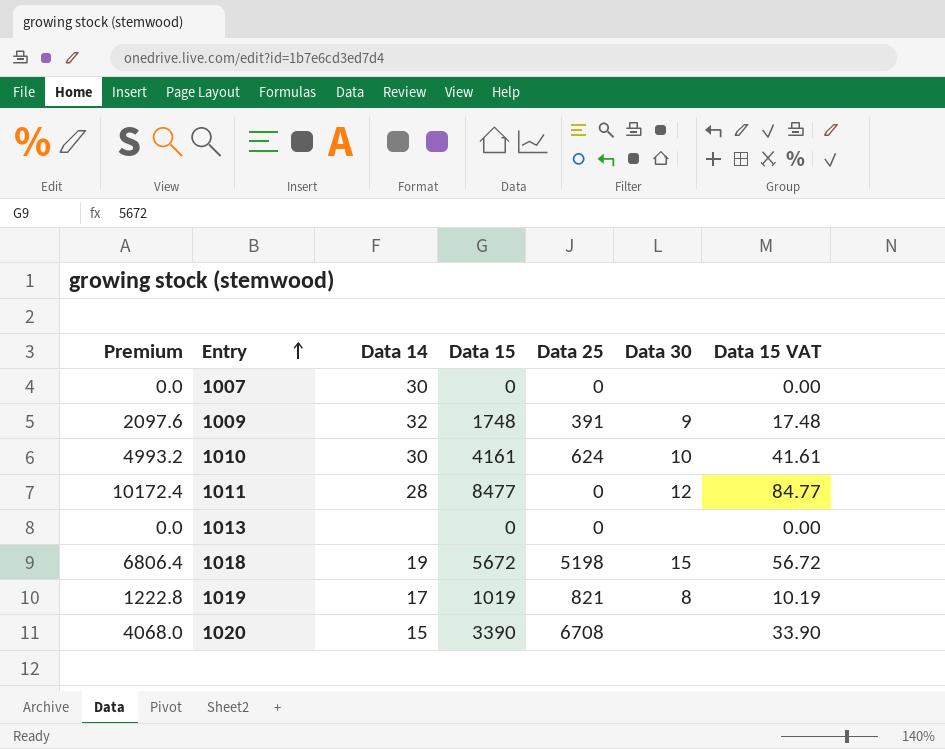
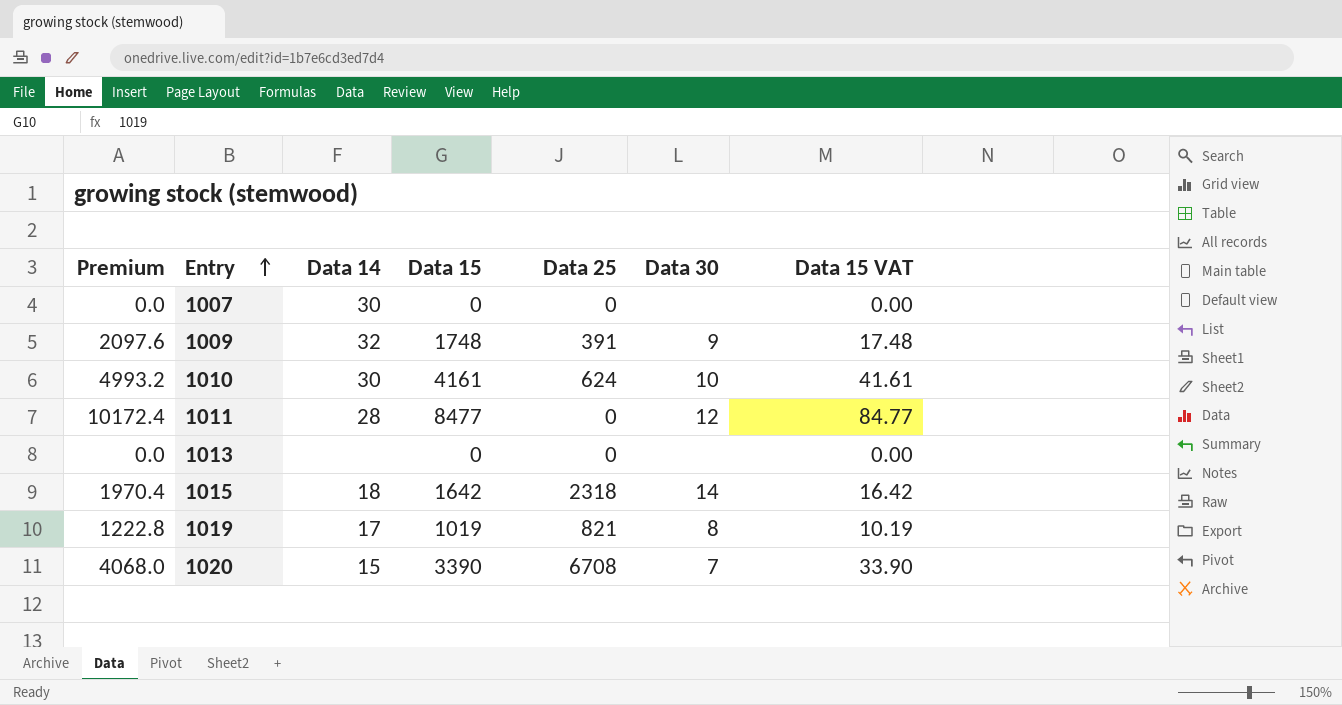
row 1018: 6806.4 | 19 | 5672 | 5198 | 15 | 56.72 -> none
row 1015: none -> 1970.4 | 18 | 1642 | 2318 | 14 | 16.42
1020 | Data 30: none -> 7

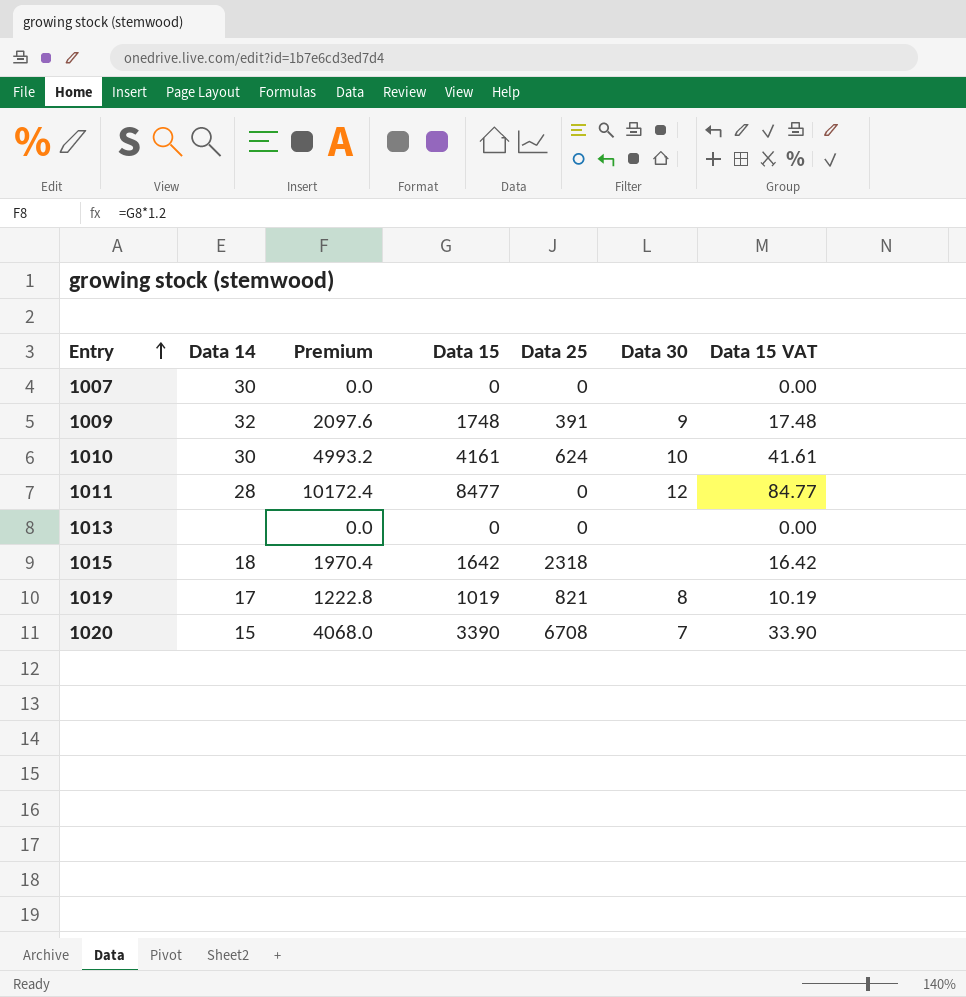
column Premium | position: 1 -> 3
1015 | Data 30: 14 -> none

